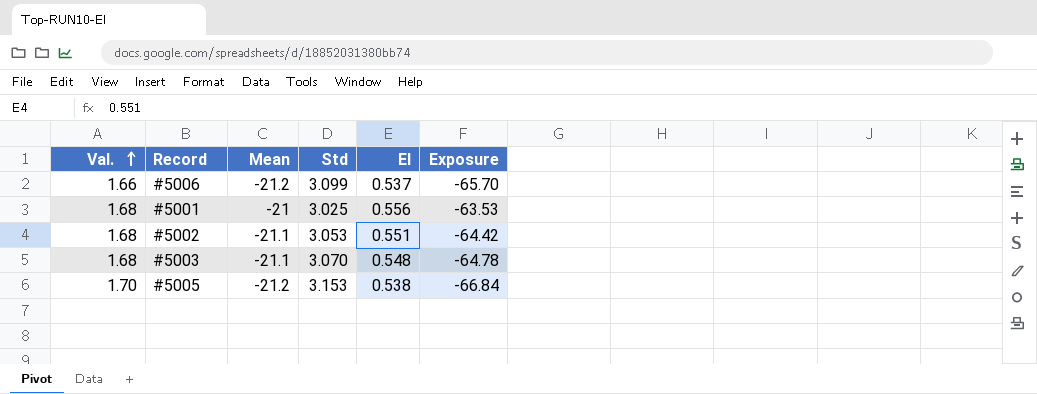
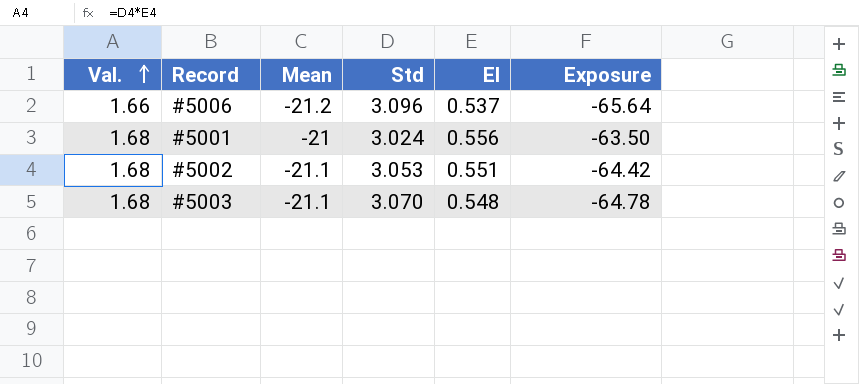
row #5005: 1.70 | -21.2 | 3.153 | 0.538 | -66.84 -> none
#5006 | Std: 3.099 -> 3.096
#5006 | Exposure: -65.70 -> -65.64
#5001 | Std: 3.025 -> 3.024
#5001 | Exposure: -63.53 -> -63.50

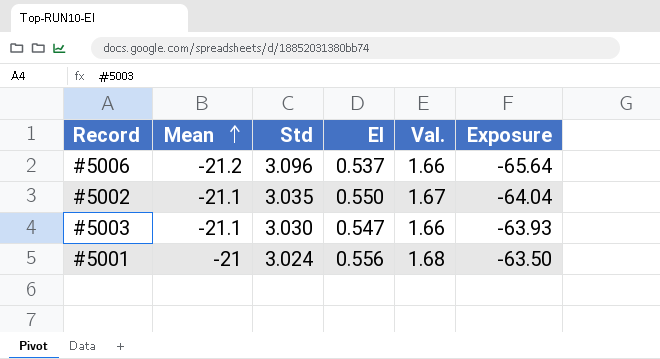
row order: Val. ascending -> Mean ascending
column Val. | position: 1 -> 5
#5002 | Std: 3.053 -> 3.035
#5002 | EI: 0.551 -> 0.550
#5002 | Val.: 1.68 -> 1.67
#5002 | Exposure: -64.42 -> -64.04
#5003 | Std: 3.070 -> 3.030
#5003 | EI: 0.548 -> 0.547
#5003 | Val.: 1.68 -> 1.66
#5003 | Exposure: -64.78 -> -63.93

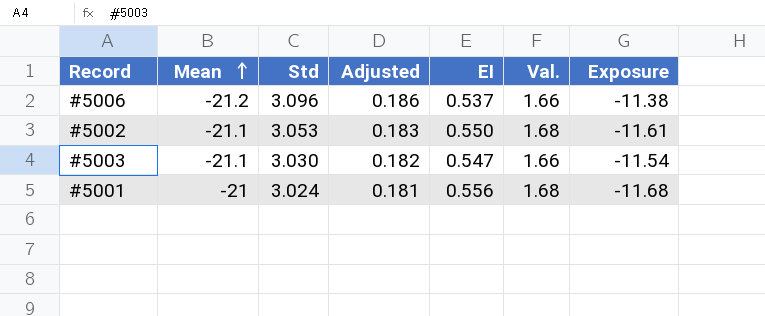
column Adjusted | formula: none -> [Std] * 0.06
column Exposure | formula: [Mean] * [Std] -> [Mean] * [EI]
#5002 | Std: 3.035 -> 3.053
#5002 | Val.: 1.67 -> 1.68

